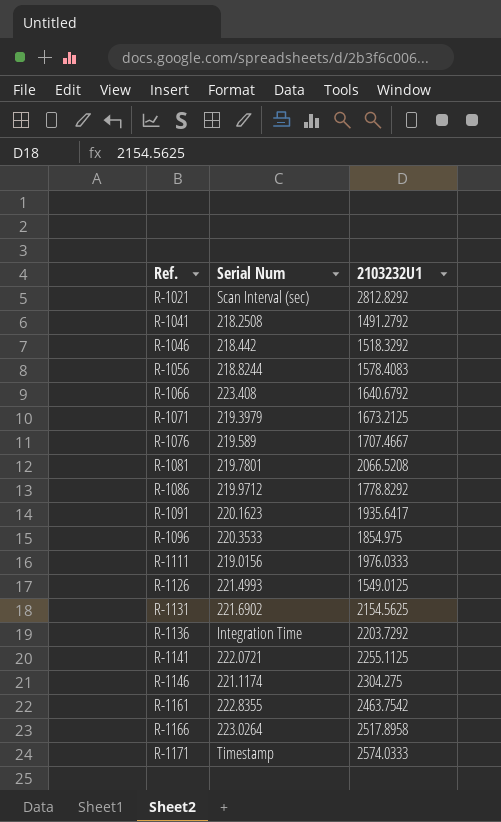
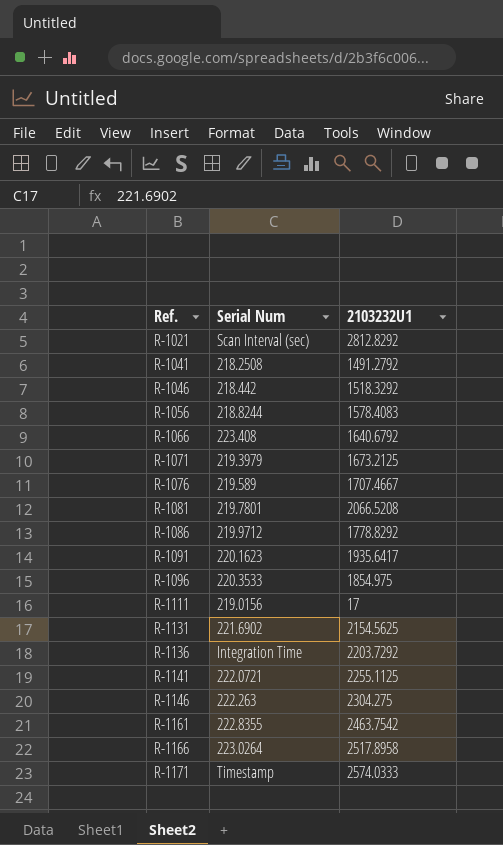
row R-1126: 221.4993 | 1549.0125 -> none
R-1111 | 2103232U1: 1976.0333 -> 17
R-1146 | Serial Num: 221.1174 -> 222.263

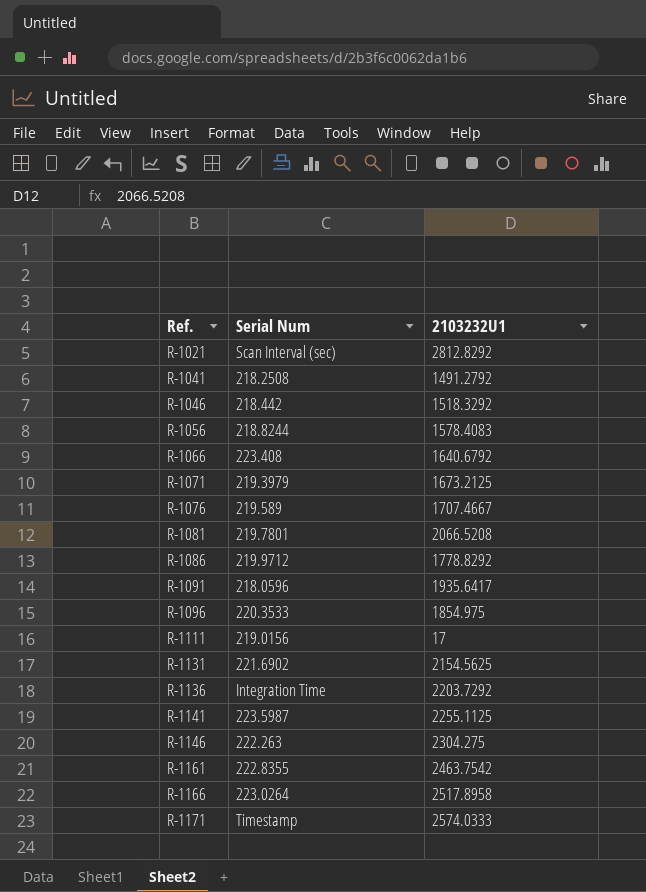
R-1091 | Serial Num: 220.1623 -> 218.0596
R-1141 | Serial Num: 222.0721 -> 223.5987

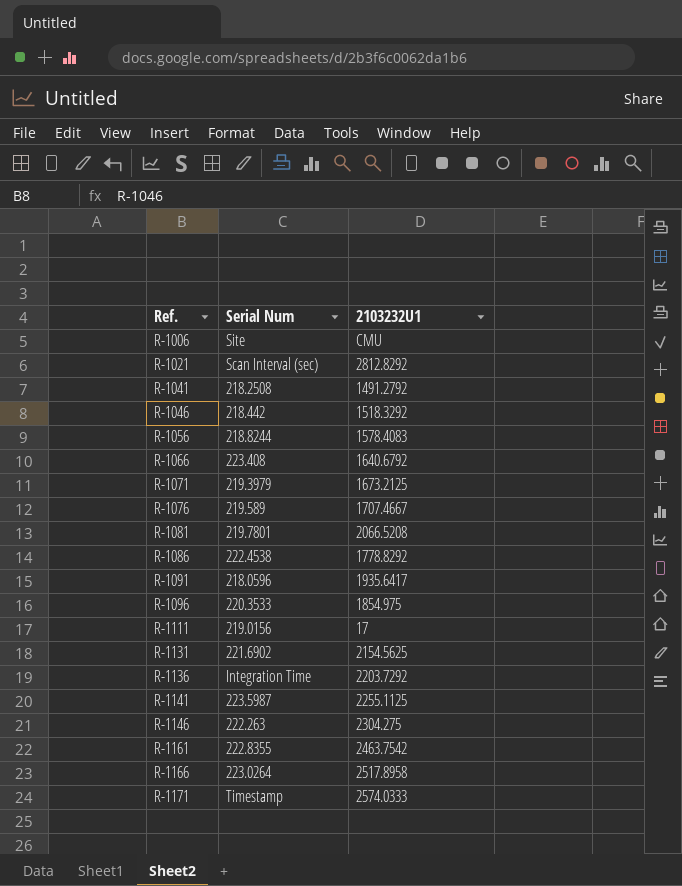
row R-1006: none -> Site | CMU
R-1086 | Serial Num: 219.9712 -> 222.4538

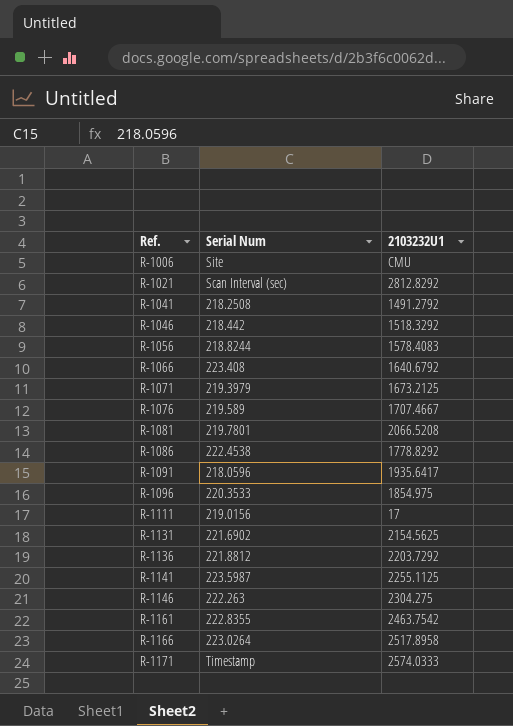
R-1136 | Serial Num: Integration Time -> 221.8812

